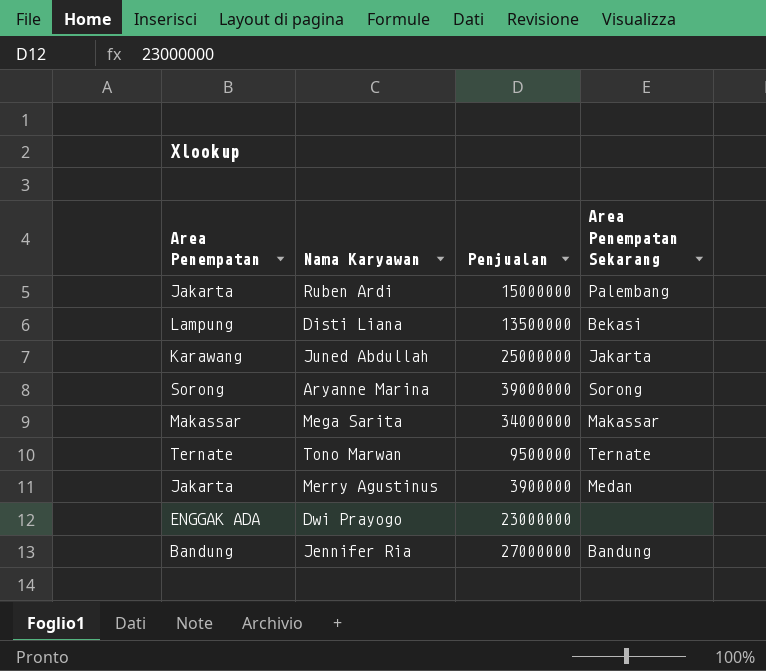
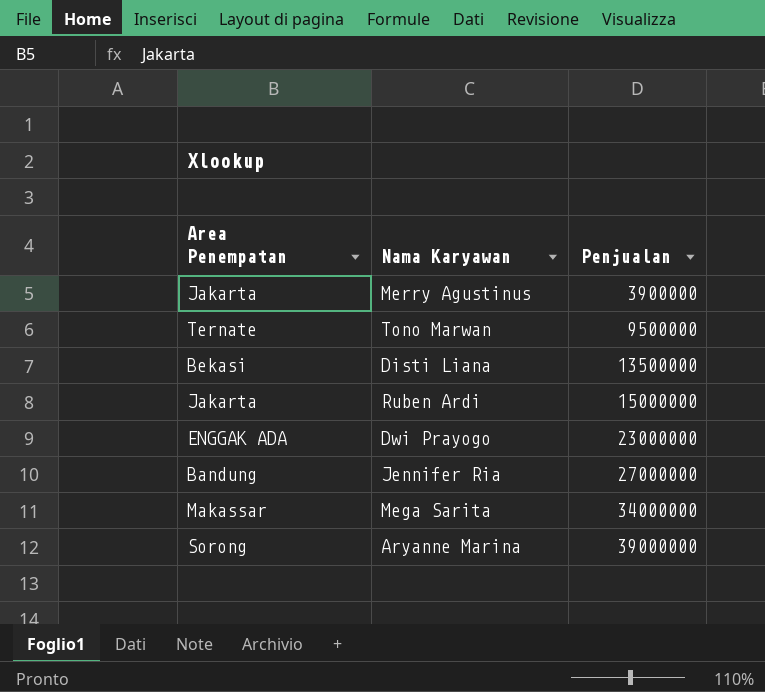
row order: none -> Penjualan ascending
column Area Penempatan Sekarang | position: 4 -> none
row Juned Abdullah: Karawang | 25000000 | Jakarta -> none
Disti Liana | Area Penempatan: Lampung -> Bekasi

